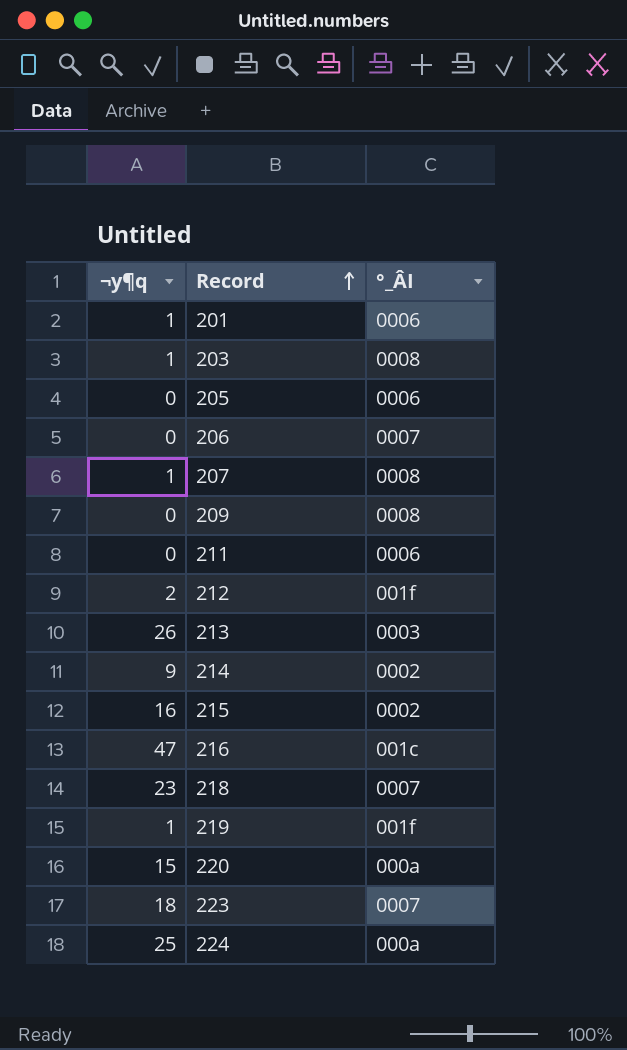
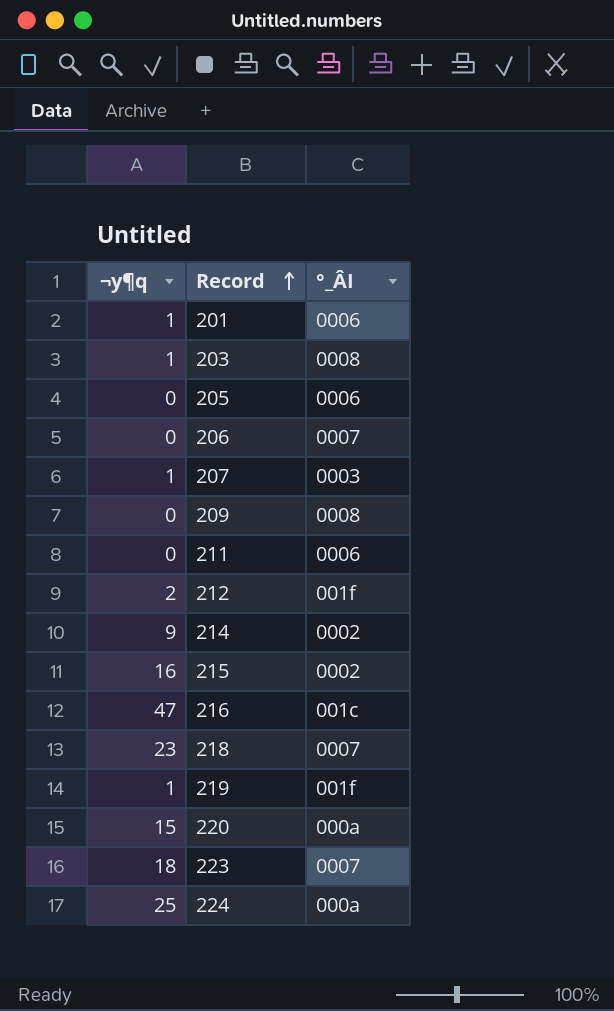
row 213: 26 | 0003 -> none
207 | °_ÂI: 0008 -> 0003

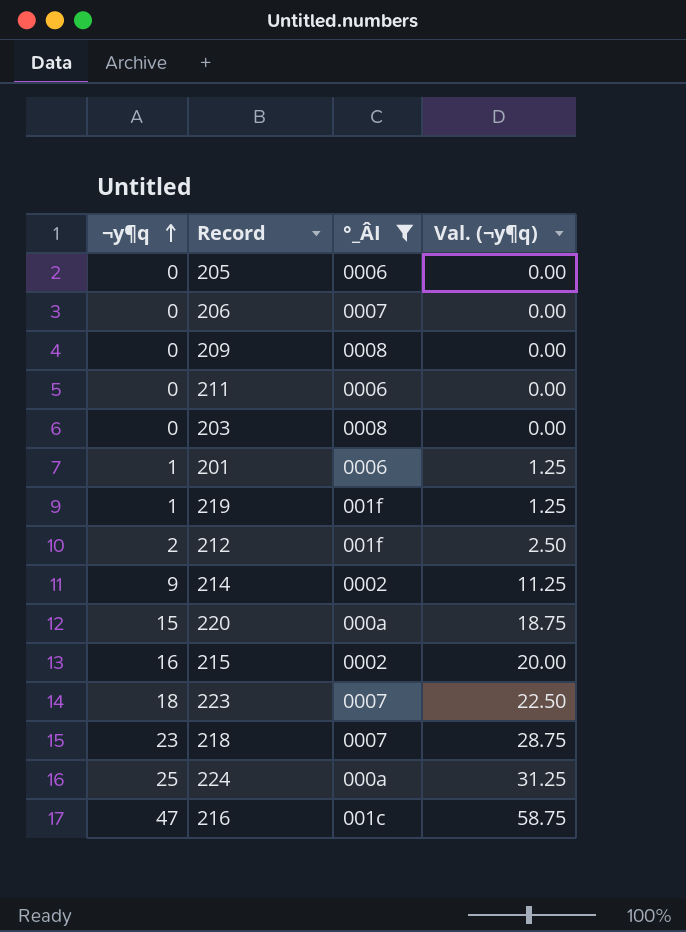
filter: none -> °_ÂI != 0003
row order: Record ascending -> ¬y¶q ascending
column Val. (¬y¶q) | formula: none -> [¬y¶q] * 1.25
203 | ¬y¶q: 1 -> 0

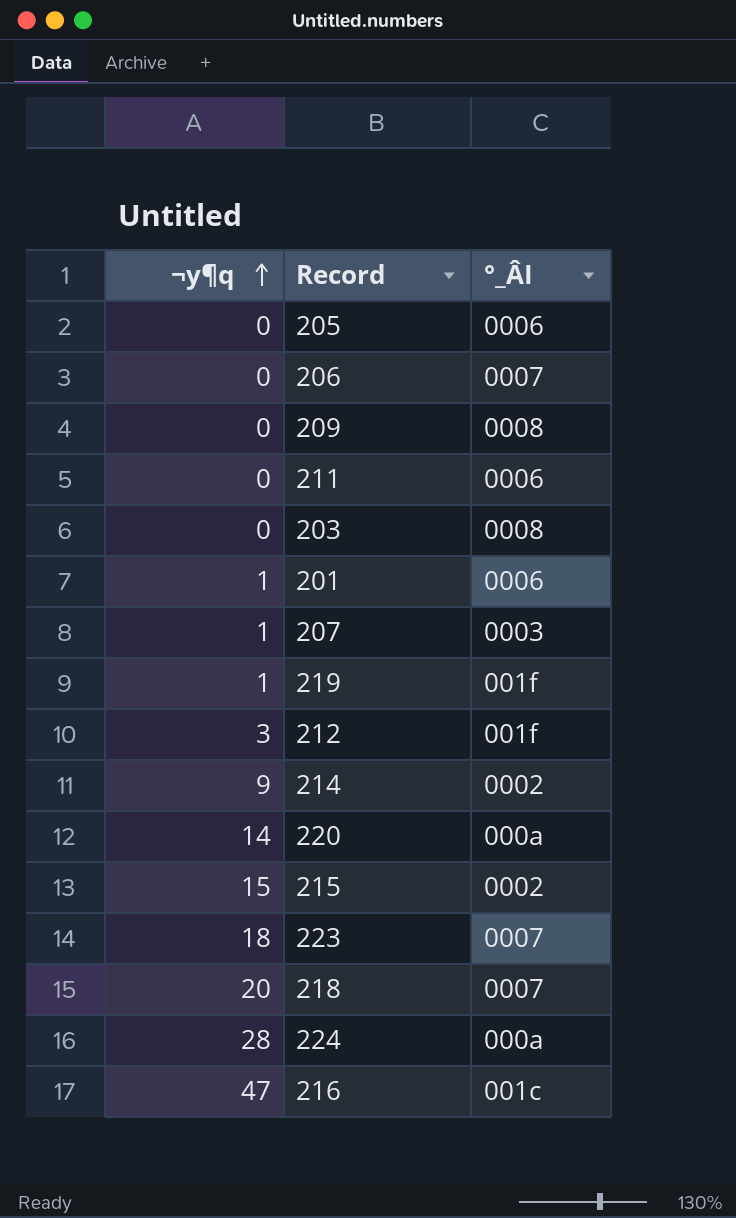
filter: °_ÂI != 0003 -> none
column Val. (¬y¶q) | formula: [¬y¶q] * 1.25 -> none
212 | ¬y¶q: 2 -> 3
220 | ¬y¶q: 15 -> 14
215 | ¬y¶q: 16 -> 15
218 | ¬y¶q: 23 -> 20
224 | ¬y¶q: 25 -> 28

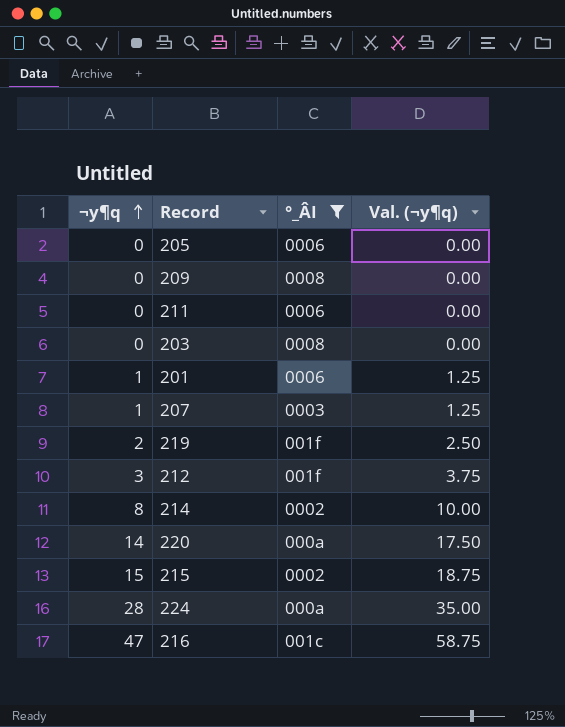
filter: none -> °_ÂI != 0007
column Val. (¬y¶q) | formula: none -> [¬y¶q] * 1.25
219 | ¬y¶q: 1 -> 2
214 | ¬y¶q: 9 -> 8

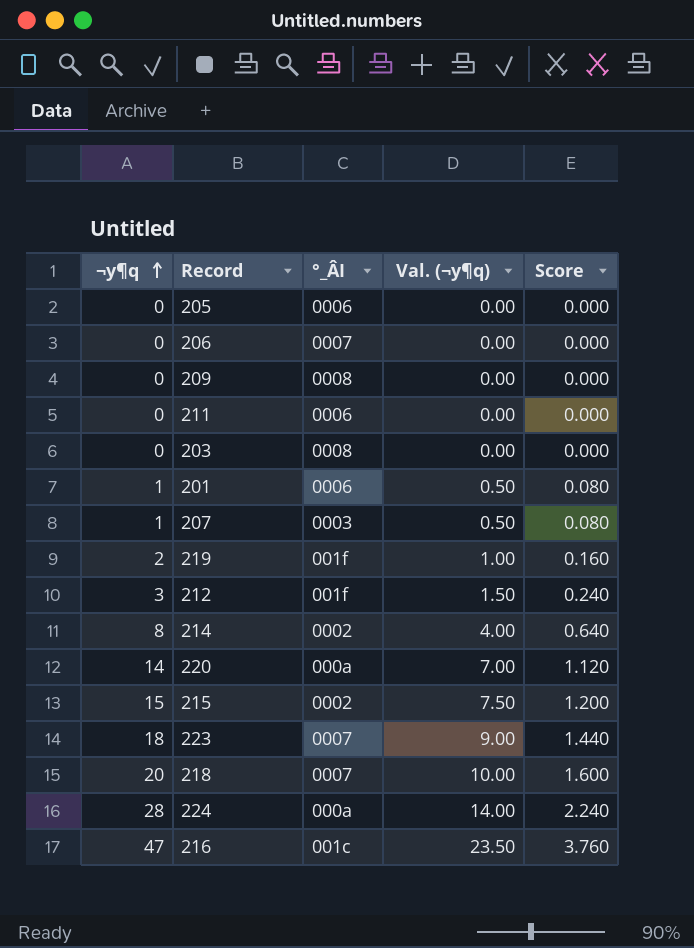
filter: °_ÂI != 0007 -> none
column Val. (¬y¶q) | formula: [¬y¶q] * 1.25 -> [¬y¶q] * 0.5
column Score | formula: none -> [¬y¶q] * 0.08

